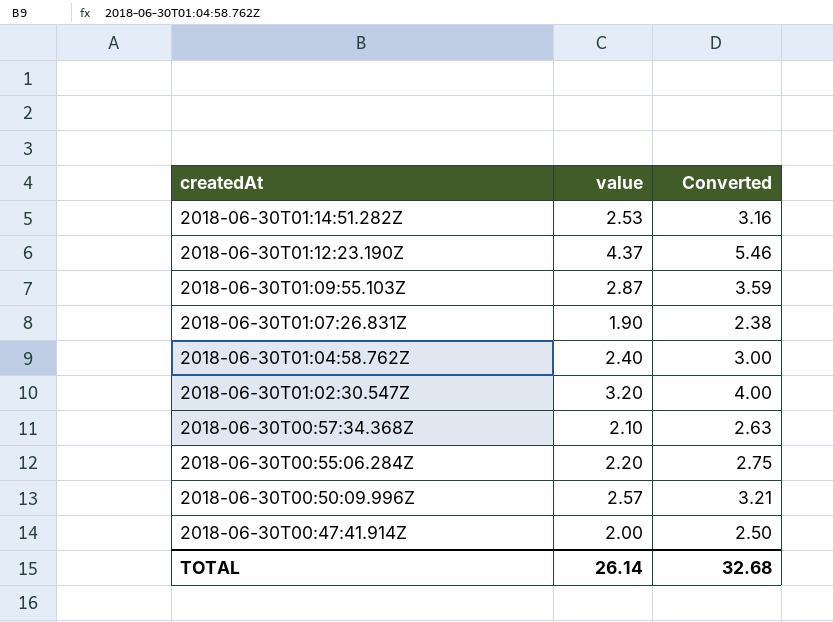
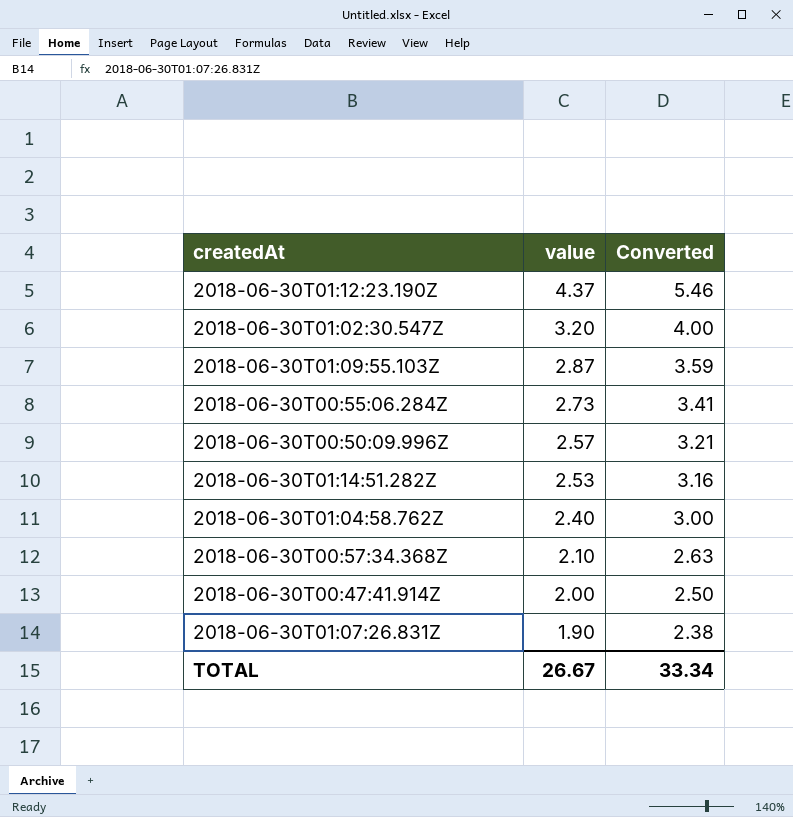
row order: createdAt descending -> value descending
2018-06-30T00:55:06.284Z | value: 2.20 -> 2.73
2018-06-30T00:55:06.284Z | Converted: 2.75 -> 3.41
TOTAL | value: 26.14 -> 26.67
TOTAL | Converted: 32.68 -> 33.34

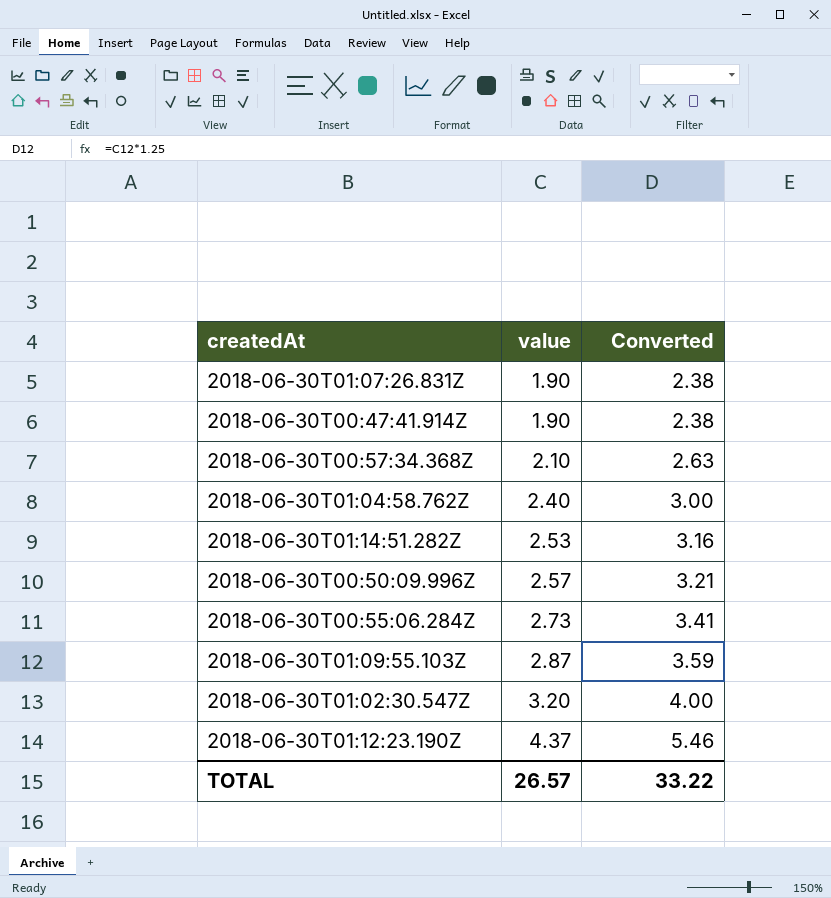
row order: value descending -> value ascending
2018-06-30T00:47:41.914Z | value: 2.00 -> 1.90
2018-06-30T00:47:41.914Z | Converted: 2.50 -> 2.38
TOTAL | value: 26.67 -> 26.57
TOTAL | Converted: 33.34 -> 33.22

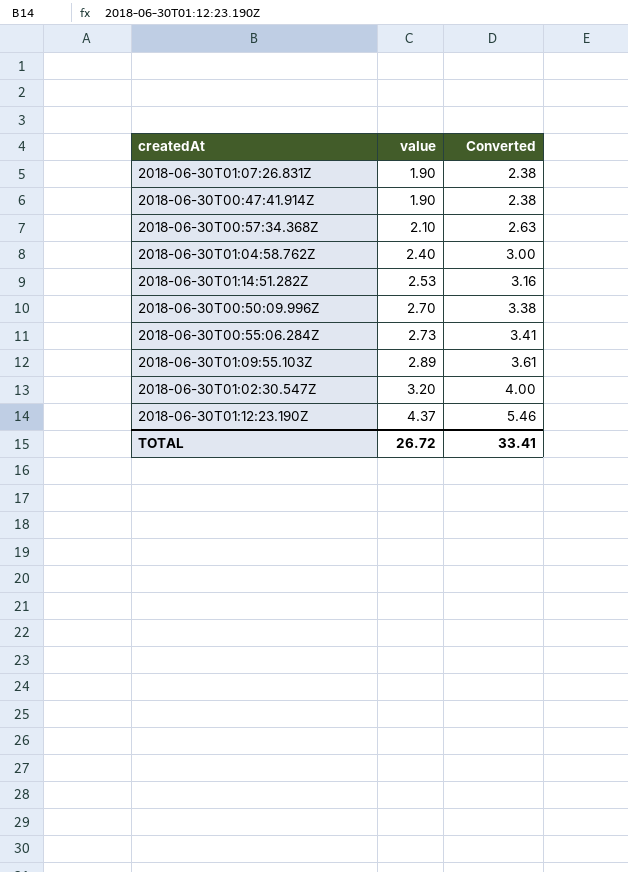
2018-06-30T00:50:09.996Z | value: 2.57 -> 2.70
2018-06-30T00:50:09.996Z | Converted: 3.21 -> 3.38
2018-06-30T01:09:55.103Z | value: 2.87 -> 2.89
2018-06-30T01:09:55.103Z | Converted: 3.59 -> 3.61
TOTAL | value: 26.57 -> 26.72
TOTAL | Converted: 33.22 -> 33.41

